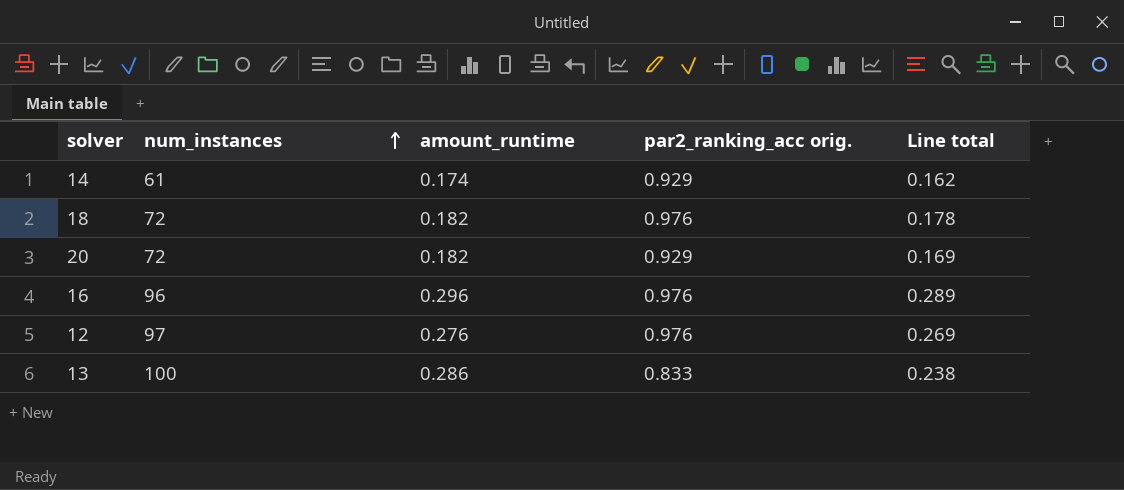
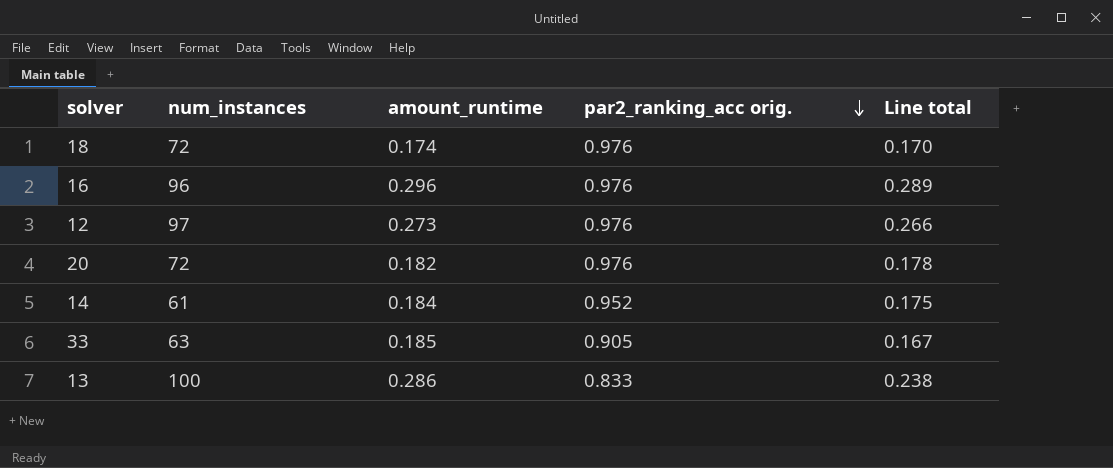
row order: num_instances ascending -> par2_ranking_acc orig. descending
18 | amount_runtime: 0.182 -> 0.174
18 | Line total: 0.178 -> 0.170
12 | amount_runtime: 0.276 -> 0.273
12 | Line total: 0.269 -> 0.266
20 | par2_ranking_acc orig.: 0.929 -> 0.976
20 | Line total: 0.169 -> 0.178
14 | amount_runtime: 0.174 -> 0.184
14 | par2_ranking_acc orig.: 0.929 -> 0.952
14 | Line total: 0.162 -> 0.175
row 33: none -> 63 | 0.185 | 0.905 | 0.167

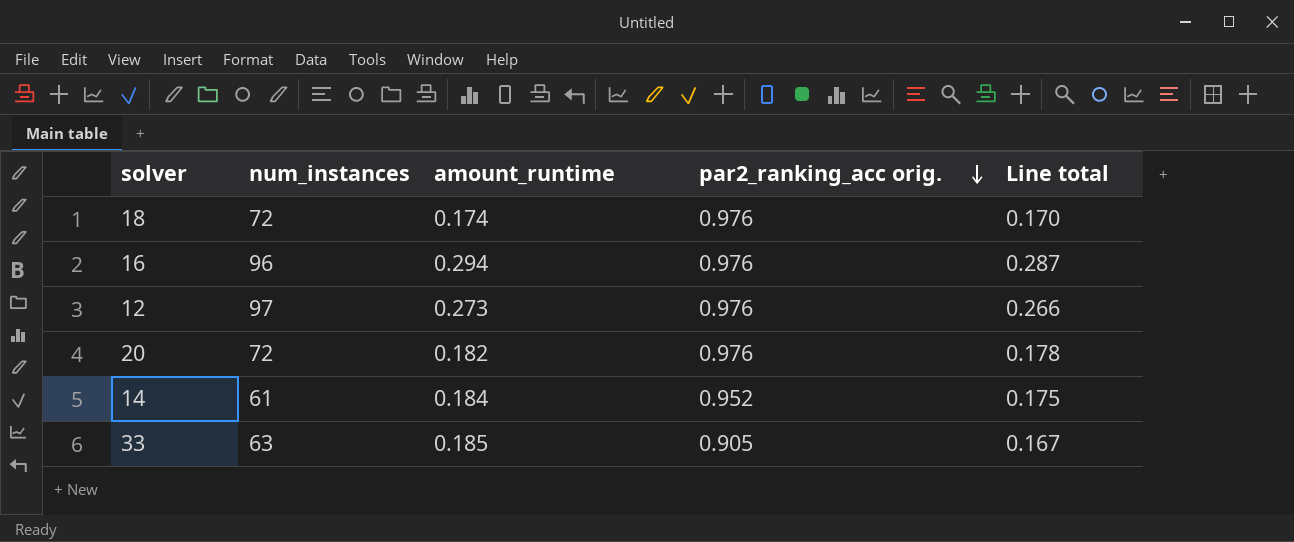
row 13: 100 | 0.286 | 0.833 | 0.238 -> none
16 | amount_runtime: 0.296 -> 0.294
16 | Line total: 0.289 -> 0.287

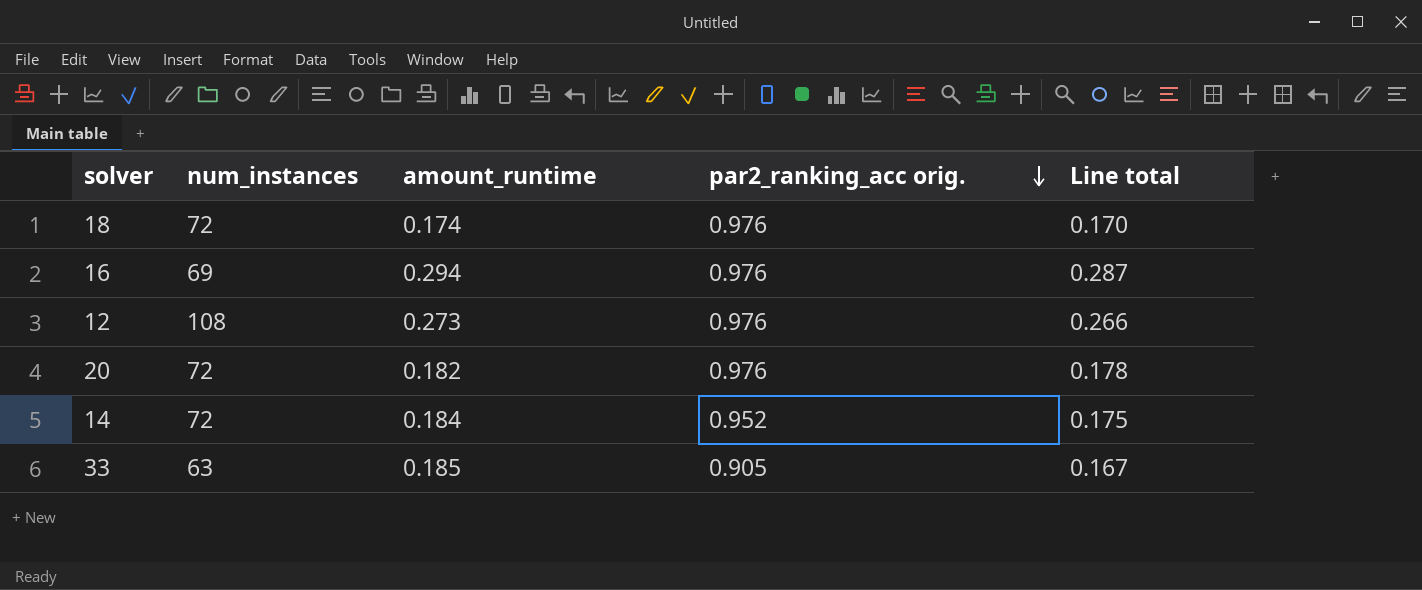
16 | num_instances: 96 -> 69
12 | num_instances: 97 -> 108
14 | num_instances: 61 -> 72

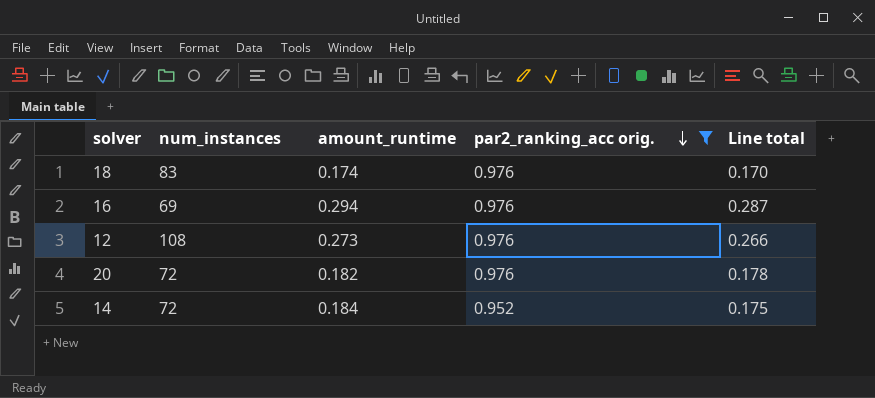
filter: none -> par2_ranking_acc orig. != 0.905
18 | num_instances: 72 -> 83

